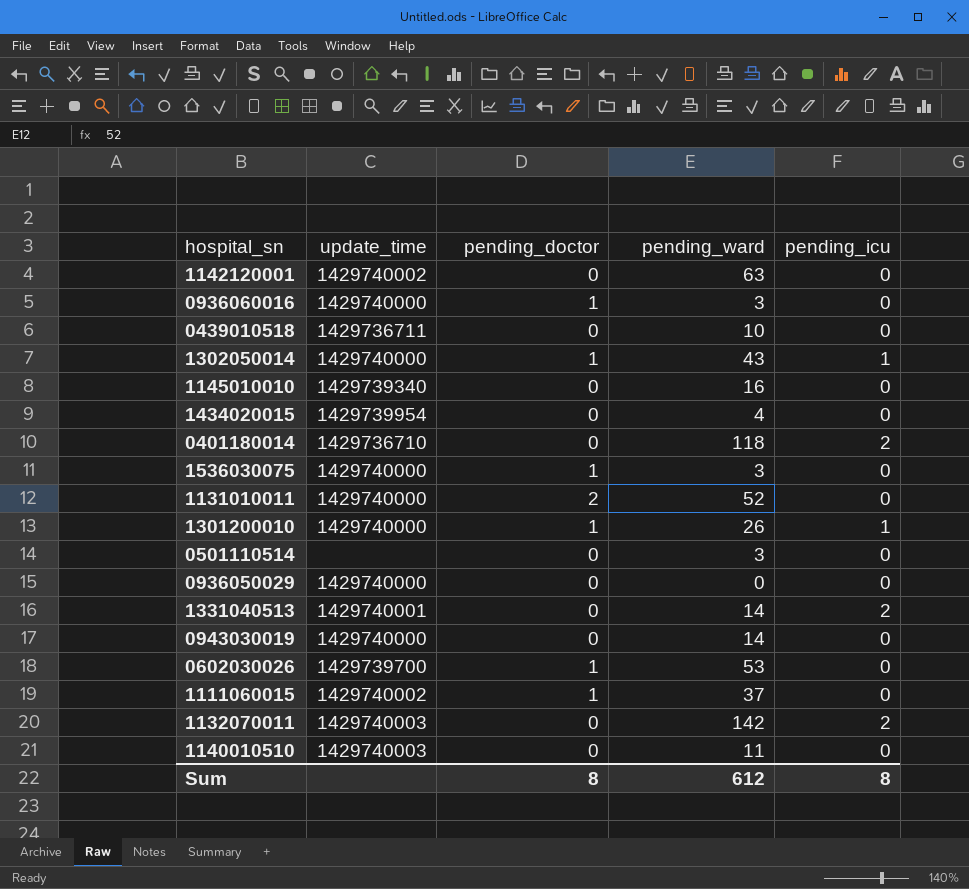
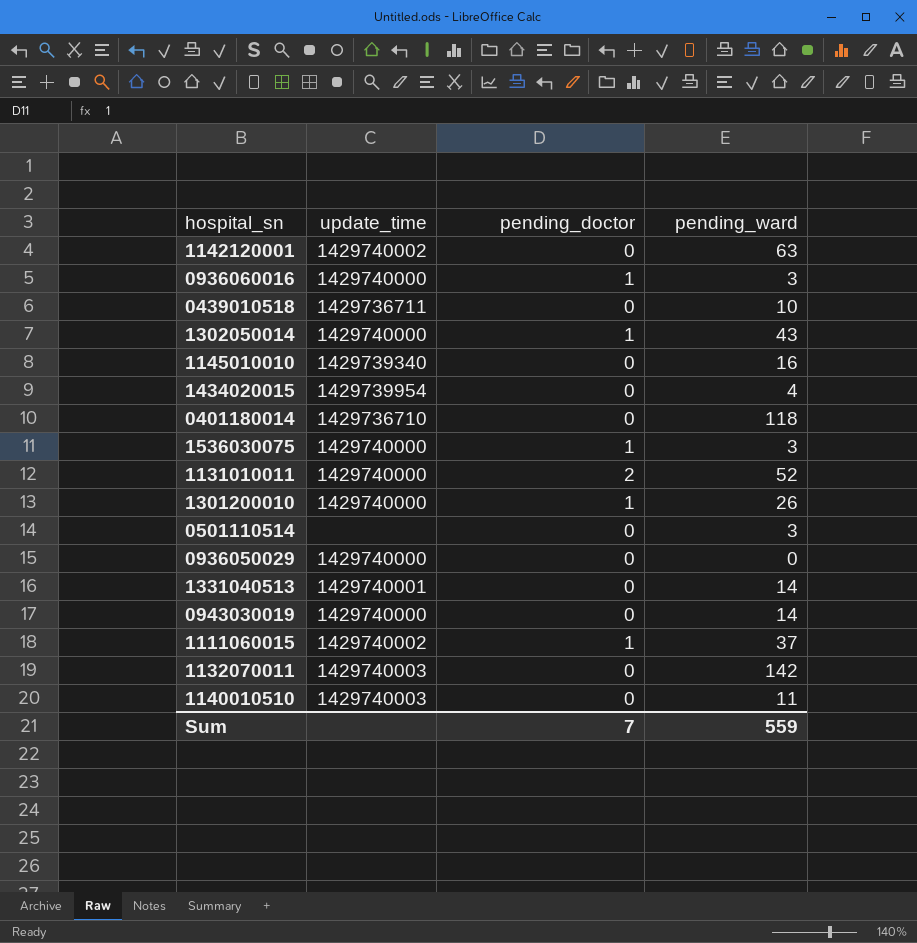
column pending_icu | position: 5 -> none
row 0602030026: 1429739700 | 1 | 53 | 0 -> none
Sum | pending_doctor: 8 -> 7
Sum | pending_ward: 612 -> 559

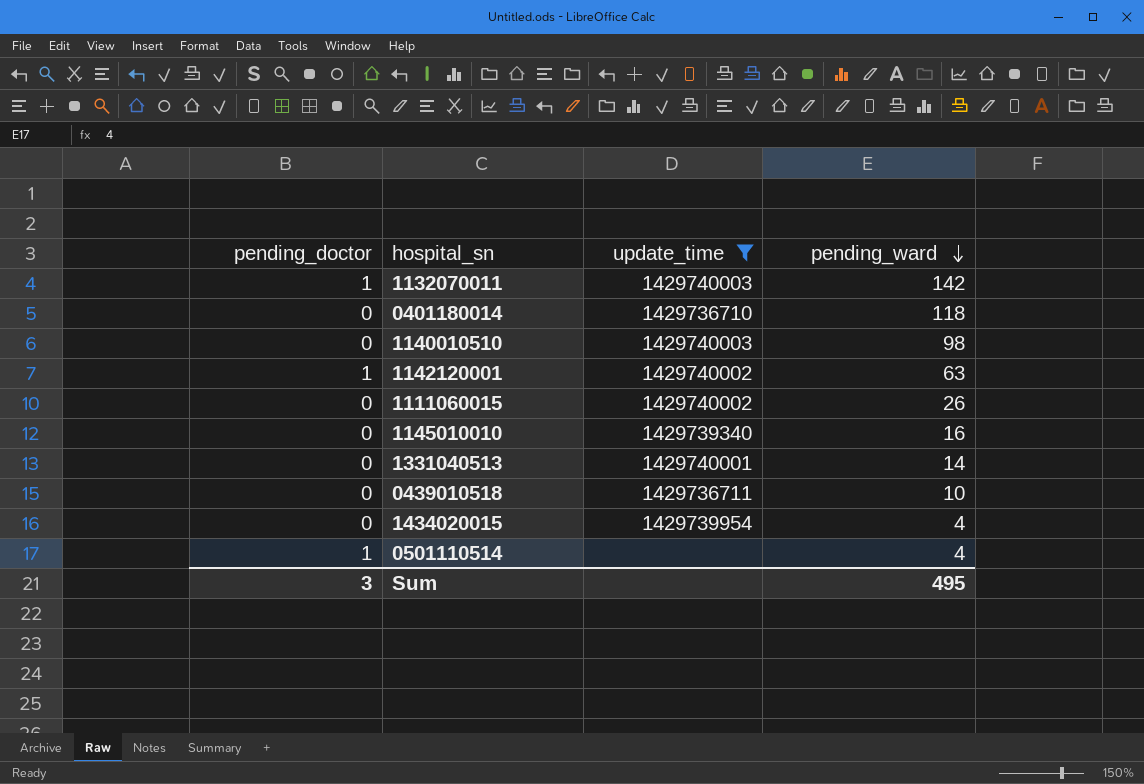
filter: none -> update_time != 1429740000
row order: none -> pending_ward descending
column pending_doctor | position: 3 -> 1
1132070011 | pending_doctor: 0 -> 1
1140010510 | pending_ward: 11 -> 98
1142120001 | pending_doctor: 0 -> 1
1111060015 | pending_doctor: 1 -> 0
1111060015 | pending_ward: 37 -> 26
0501110514 | pending_doctor: 0 -> 1
0501110514 | pending_ward: 3 -> 4
Sum | pending_doctor: 7 -> 3
Sum | pending_ward: 559 -> 495

